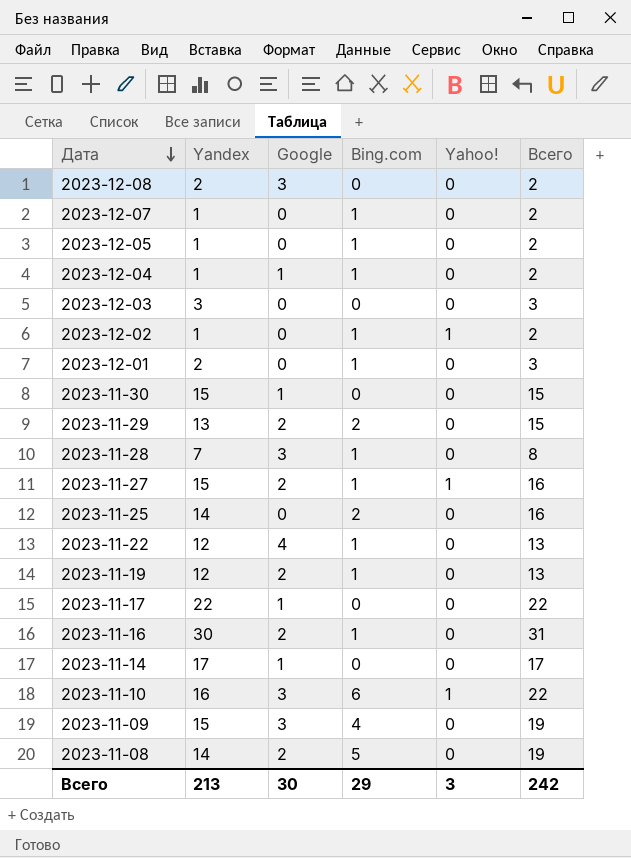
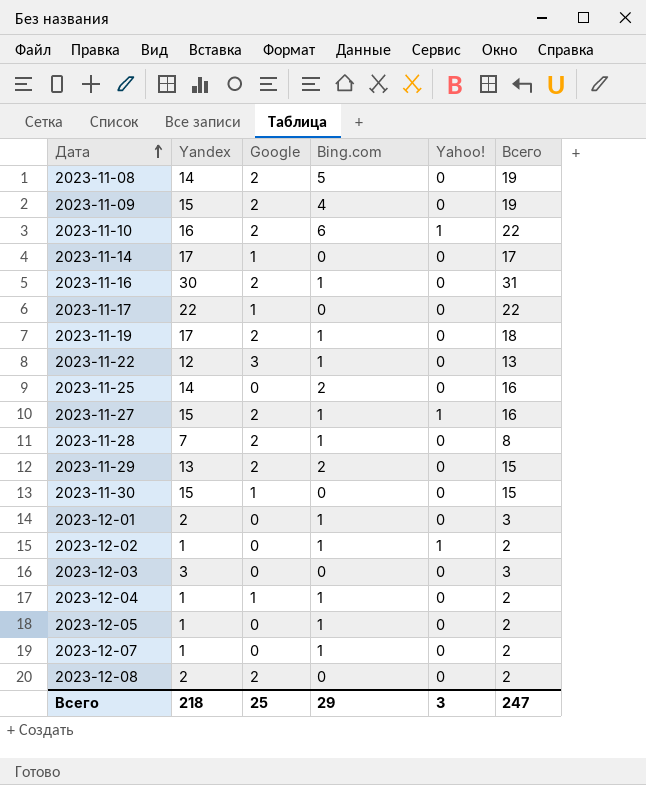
row order: Дата descending -> Дата ascending
2023-11-09 | Google: 3 -> 2
2023-11-10 | Google: 3 -> 2
2023-11-19 | Yandex: 12 -> 17
2023-11-19 | Всего: 13 -> 18
2023-11-22 | Google: 4 -> 3
2023-11-28 | Google: 3 -> 2
2023-12-08 | Google: 3 -> 2
Всего | Yandex: 213 -> 218
Всего | Google: 30 -> 25
Всего | Всего: 242 -> 247

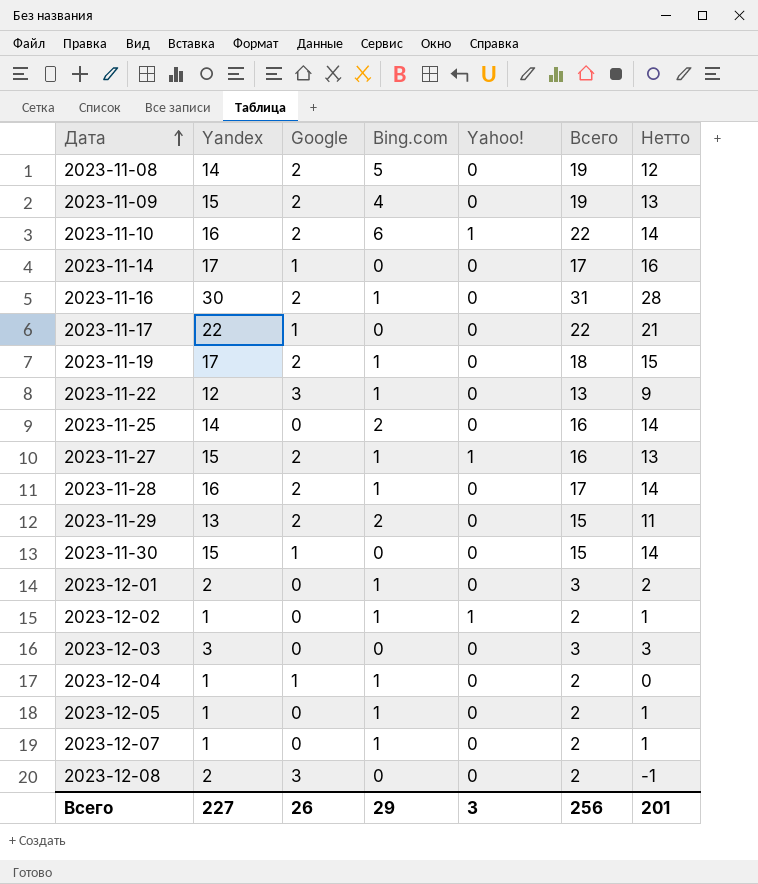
column Нетто | formula: none -> [Yandex] - [Google]
2023-11-28 | Yandex: 7 -> 16
2023-11-28 | Всего: 8 -> 17
2023-12-08 | Google: 2 -> 3
Всего | Yandex: 218 -> 227
Всего | Google: 25 -> 26
Всего | Всего: 247 -> 256

